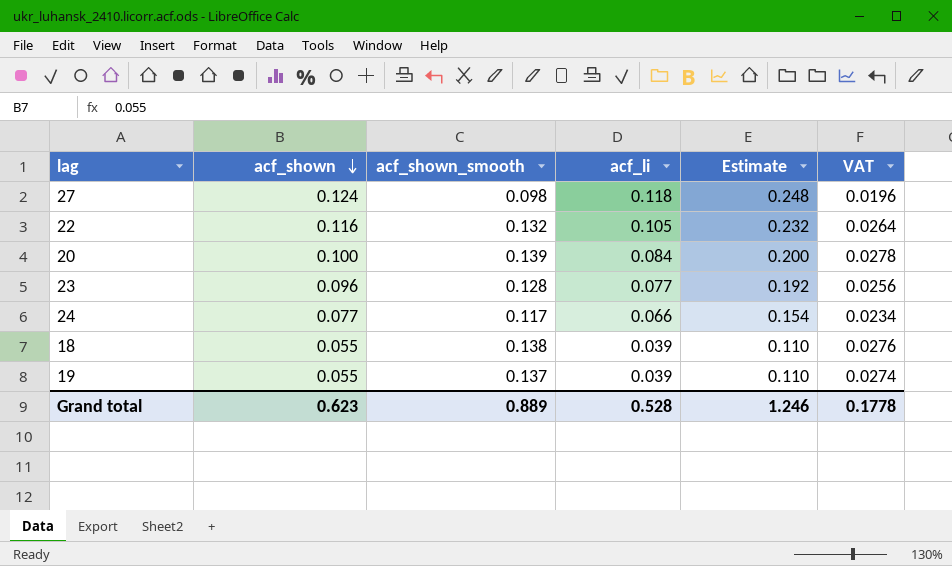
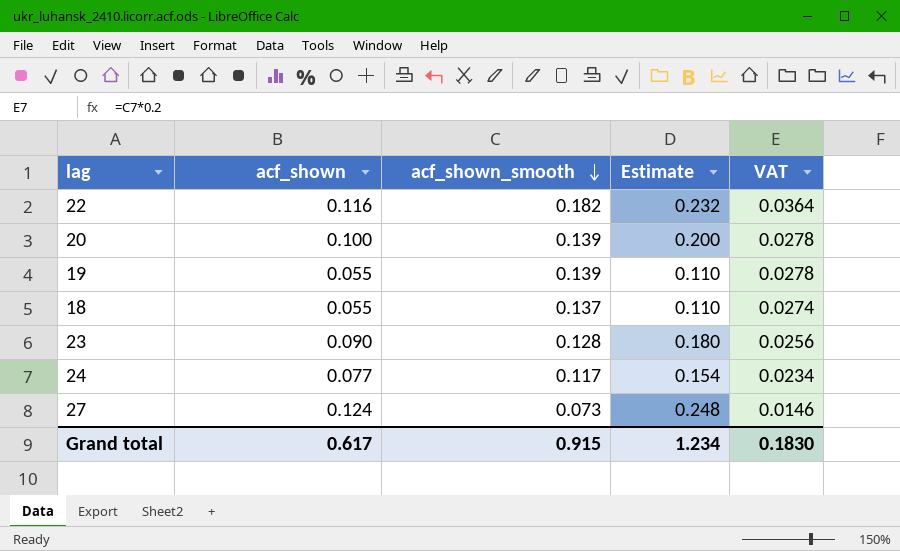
row order: acf_shown descending -> acf_shown_smooth descending
column acf_li | position: 4 -> none
22 | acf_shown_smooth: 0.132 -> 0.182
22 | VAT: 0.0264 -> 0.0364
19 | acf_shown_smooth: 0.137 -> 0.139
19 | VAT: 0.0274 -> 0.0278
18 | acf_shown_smooth: 0.138 -> 0.137
18 | VAT: 0.0276 -> 0.0274
23 | acf_shown: 0.096 -> 0.090
23 | Estimate: 0.192 -> 0.180
27 | acf_shown_smooth: 0.098 -> 0.073
27 | VAT: 0.0196 -> 0.0146
Grand total | acf_shown: 0.623 -> 0.617
Grand total | acf_shown_smooth: 0.889 -> 0.915
Grand total | Estimate: 1.246 -> 1.234
Grand total | VAT: 0.1778 -> 0.1830

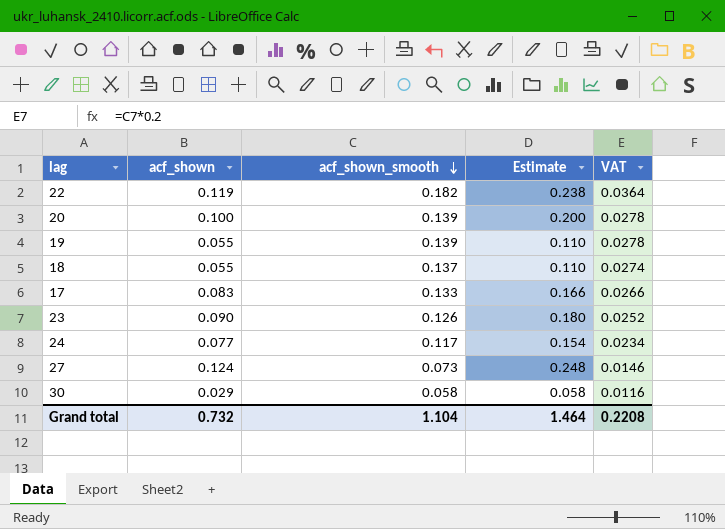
22 | acf_shown: 0.116 -> 0.119
22 | Estimate: 0.232 -> 0.238
row 17: none -> 0.083 | 0.133 | 0.166 | 0.0266
23 | acf_shown_smooth: 0.128 -> 0.126
23 | VAT: 0.0256 -> 0.0252
row 30: none -> 0.029 | 0.058 | 0.058 | 0.0116
Grand total | acf_shown: 0.617 -> 0.732
Grand total | acf_shown_smooth: 0.915 -> 1.104
Grand total | Estimate: 1.234 -> 1.464
Grand total | VAT: 0.1830 -> 0.2208

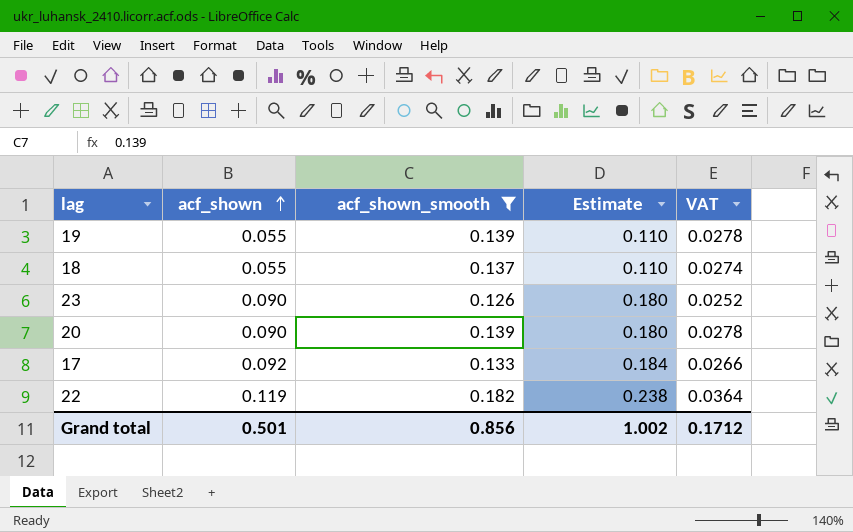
filter: none -> acf_shown_smooth >= 0.126
row order: acf_shown_smooth descending -> acf_shown ascending
20 | acf_shown: 0.100 -> 0.090
20 | Estimate: 0.200 -> 0.180
17 | acf_shown: 0.083 -> 0.092
17 | Estimate: 0.166 -> 0.184
Grand total | acf_shown: 0.732 -> 0.501
Grand total | acf_shown_smooth: 1.104 -> 0.856
Grand total | Estimate: 1.464 -> 1.002
Grand total | VAT: 0.2208 -> 0.1712

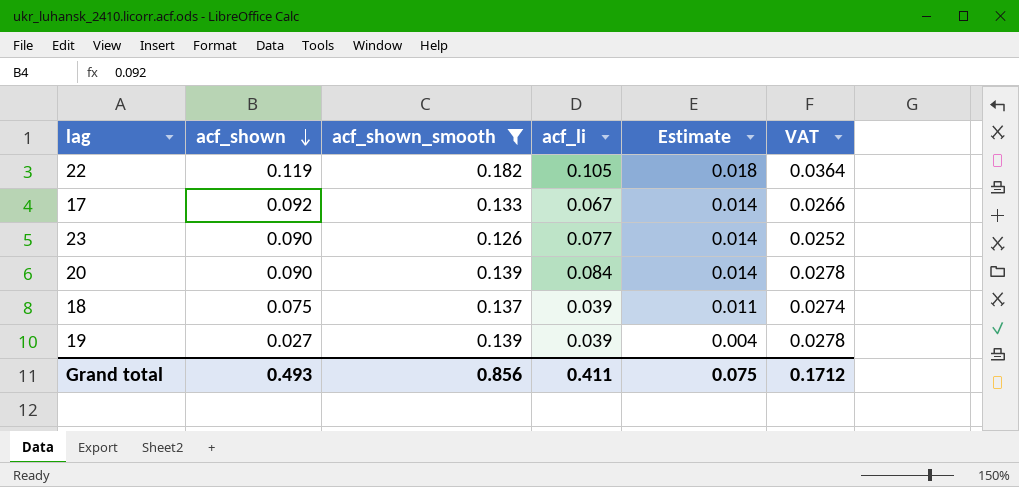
row order: acf_shown ascending -> acf_shown descending
column acf_li | position: none -> 4
column Estimate | formula: [acf_shown] * 2 -> [acf_shown] * 0.15
18 | acf_shown: 0.055 -> 0.075
19 | acf_shown: 0.055 -> 0.027
Grand total | acf_shown: 0.501 -> 0.493
Grand total | Estimate: 1.002 -> 0.075

